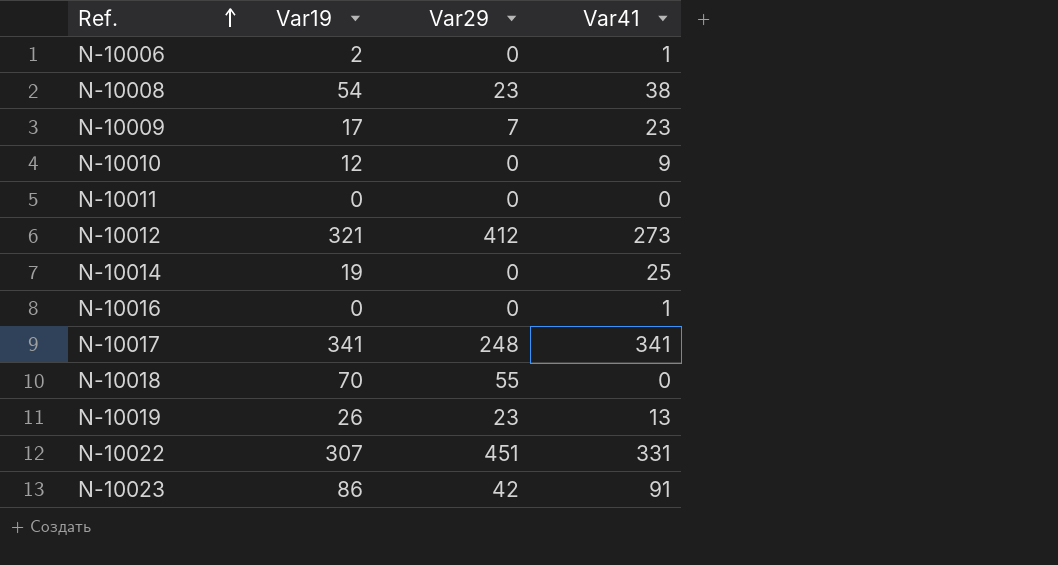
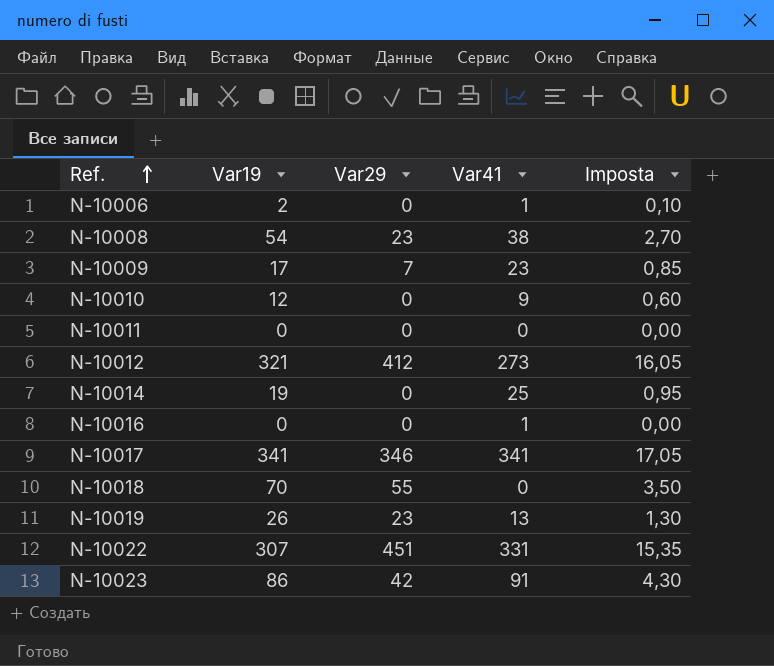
column Imposta | formula: none -> [Var19] * 0,05
N-10017 | Var29: 248 -> 346

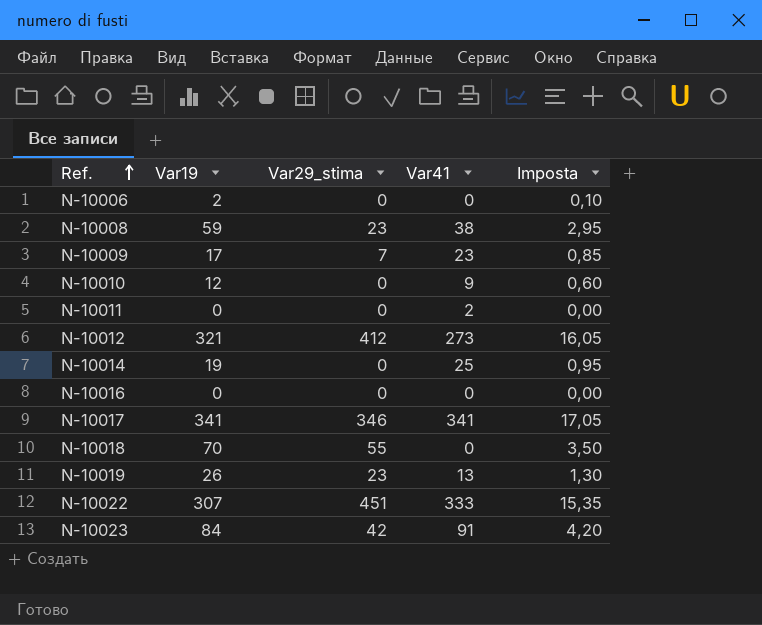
column name: Var29 -> Var29_stima
N-10006 | Var41: 1 -> 0
N-10008 | Var19: 54 -> 59
N-10008 | Imposta: 2,70 -> 2,95
N-10011 | Var41: 0 -> 2
N-10016 | Var41: 1 -> 0
N-10022 | Var41: 331 -> 333
N-10023 | Var19: 86 -> 84
N-10023 | Imposta: 4,30 -> 4,20

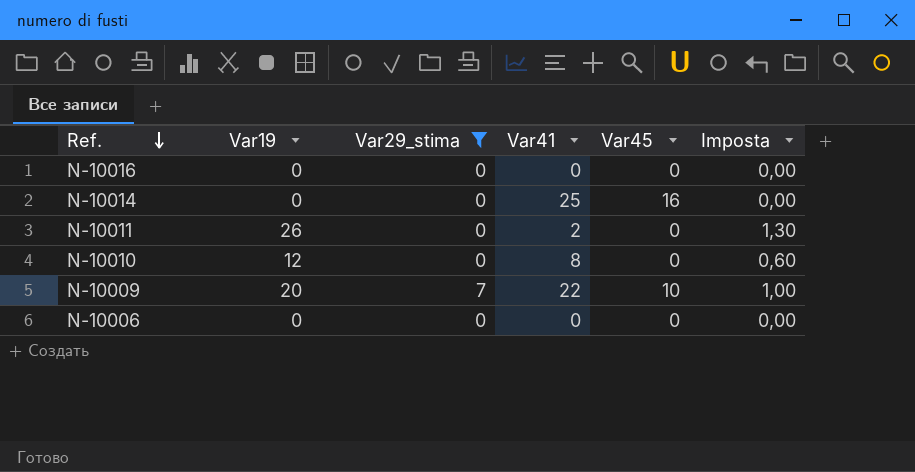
filter: none -> Var29_stima <= 7
row order: Ref. ascending -> Ref. descending
column Var45 | position: none -> 5
N-10014 | Var19: 19 -> 0
N-10014 | Imposta: 0,95 -> 0,00
N-10011 | Var19: 0 -> 26
N-10011 | Imposta: 0,00 -> 1,30
N-10010 | Var41: 9 -> 8
N-10009 | Var19: 17 -> 20
N-10009 | Var41: 23 -> 22
N-10009 | Imposta: 0,85 -> 1,00
N-10006 | Var19: 2 -> 0
N-10006 | Imposta: 0,10 -> 0,00

